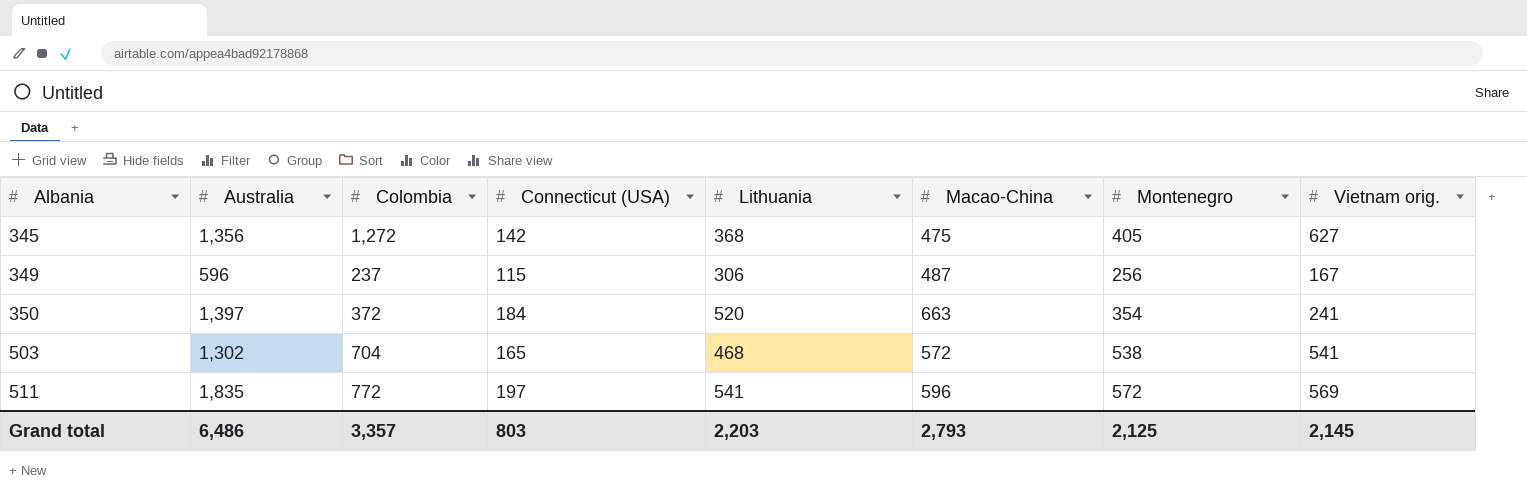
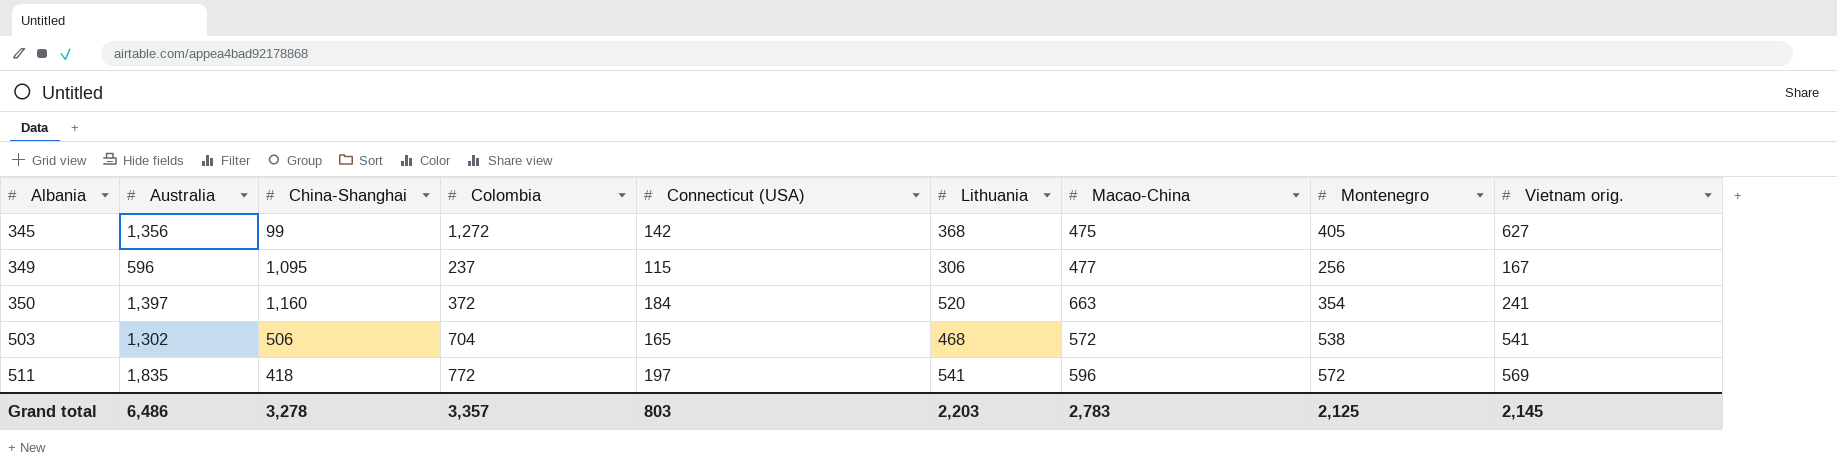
column China-Shanghai | position: none -> 3
349 | Macao-China: 487 -> 477
Grand total | Macao-China: 2,793 -> 2,783

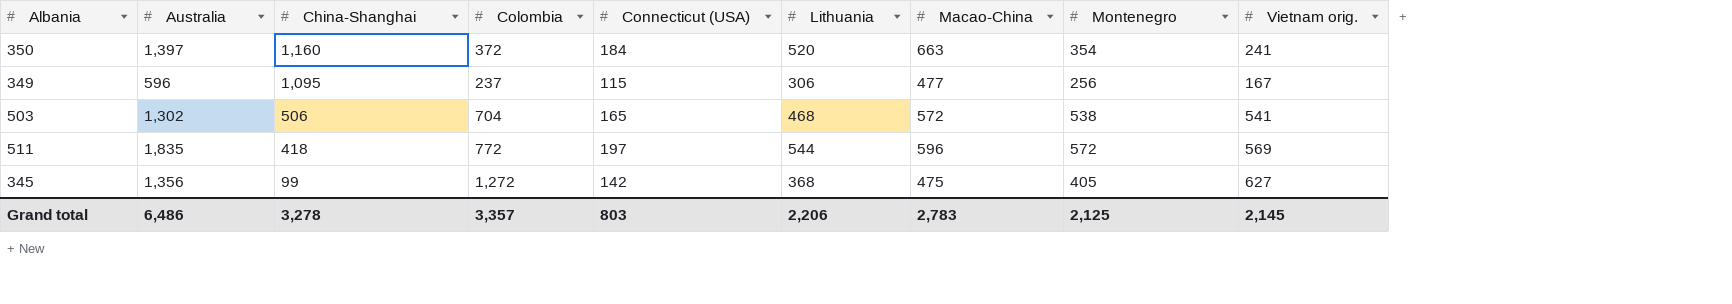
row order: Albania ascending -> China-Shanghai descending
511 | Lithuania: 541 -> 544
Grand total | Lithuania: 2,203 -> 2,206

